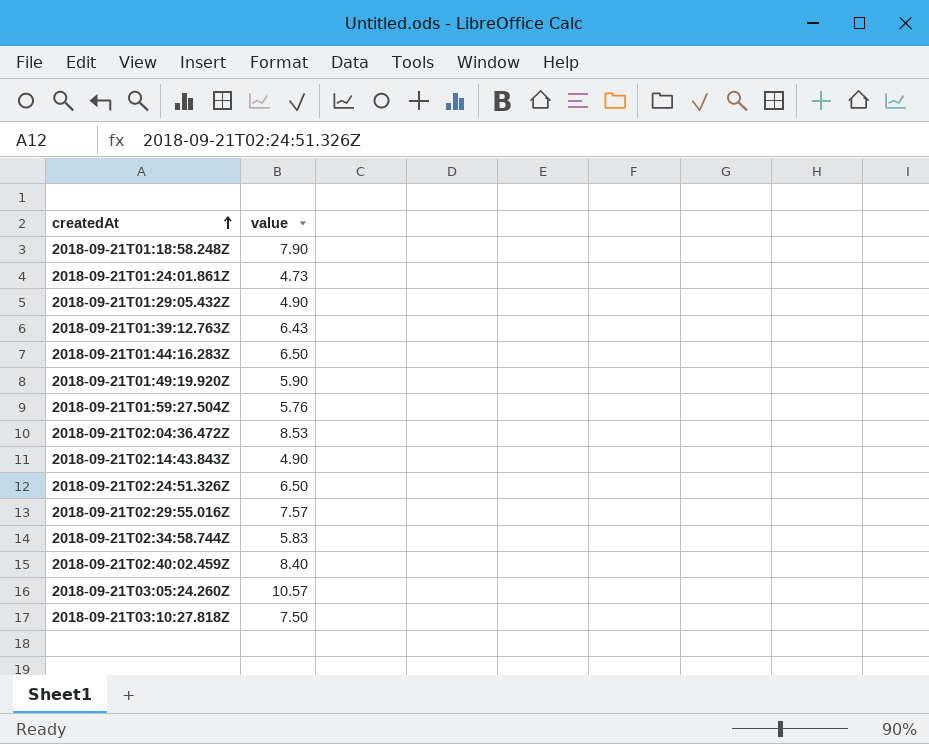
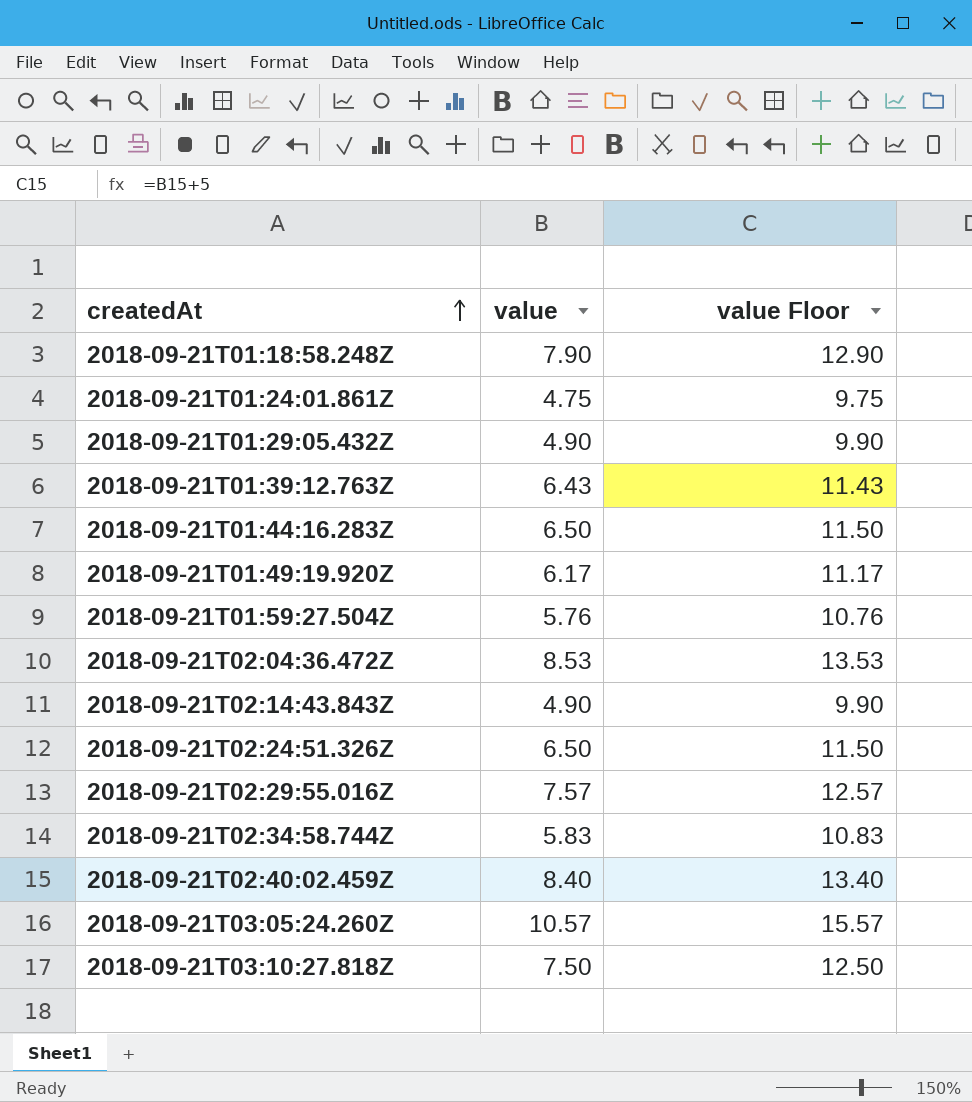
column value Floor | formula: none -> [value] + 5
2018-09-21T01:24:01.861Z | value: 4.73 -> 4.75
2018-09-21T01:49:19.920Z | value: 5.90 -> 6.17

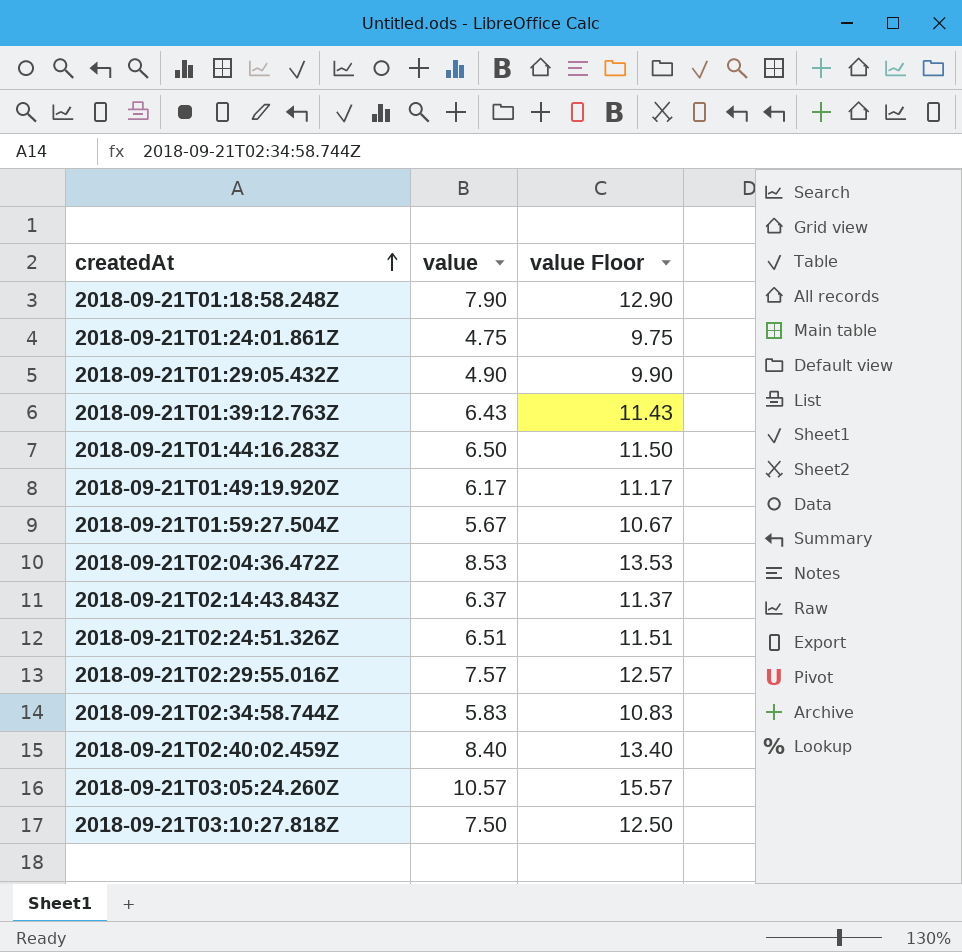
2018-09-21T01:59:27.504Z | value: 5.76 -> 5.67
2018-09-21T01:59:27.504Z | value Floor: 10.76 -> 10.67
2018-09-21T02:14:43.843Z | value: 4.90 -> 6.37
2018-09-21T02:14:43.843Z | value Floor: 9.90 -> 11.37
2018-09-21T02:24:51.326Z | value: 6.50 -> 6.51
2018-09-21T02:24:51.326Z | value Floor: 11.50 -> 11.51

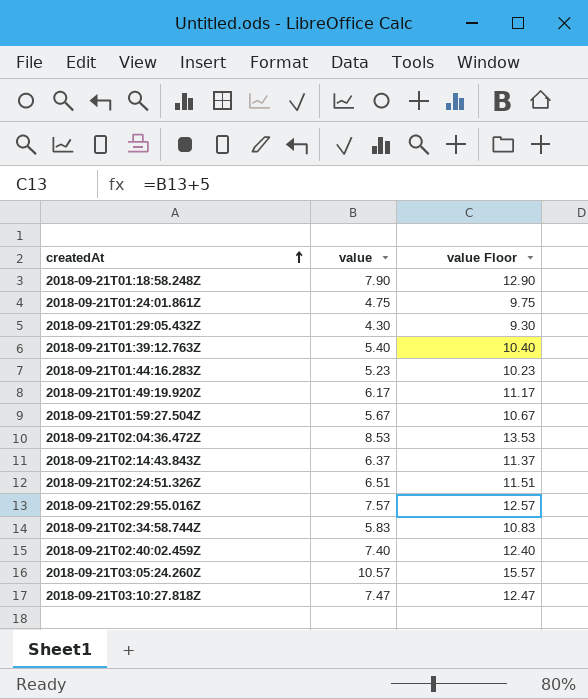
2018-09-21T01:29:05.432Z | value: 4.90 -> 4.30
2018-09-21T01:29:05.432Z | value Floor: 9.90 -> 9.30
2018-09-21T01:39:12.763Z | value: 6.43 -> 5.40
2018-09-21T01:39:12.763Z | value Floor: 11.43 -> 10.40
2018-09-21T01:44:16.283Z | value: 6.50 -> 5.23
2018-09-21T01:44:16.283Z | value Floor: 11.50 -> 10.23
2018-09-21T02:40:02.459Z | value: 8.40 -> 7.40
2018-09-21T02:40:02.459Z | value Floor: 13.40 -> 12.40
2018-09-21T03:10:27.818Z | value: 7.50 -> 7.47
2018-09-21T03:10:27.818Z | value Floor: 12.50 -> 12.47

